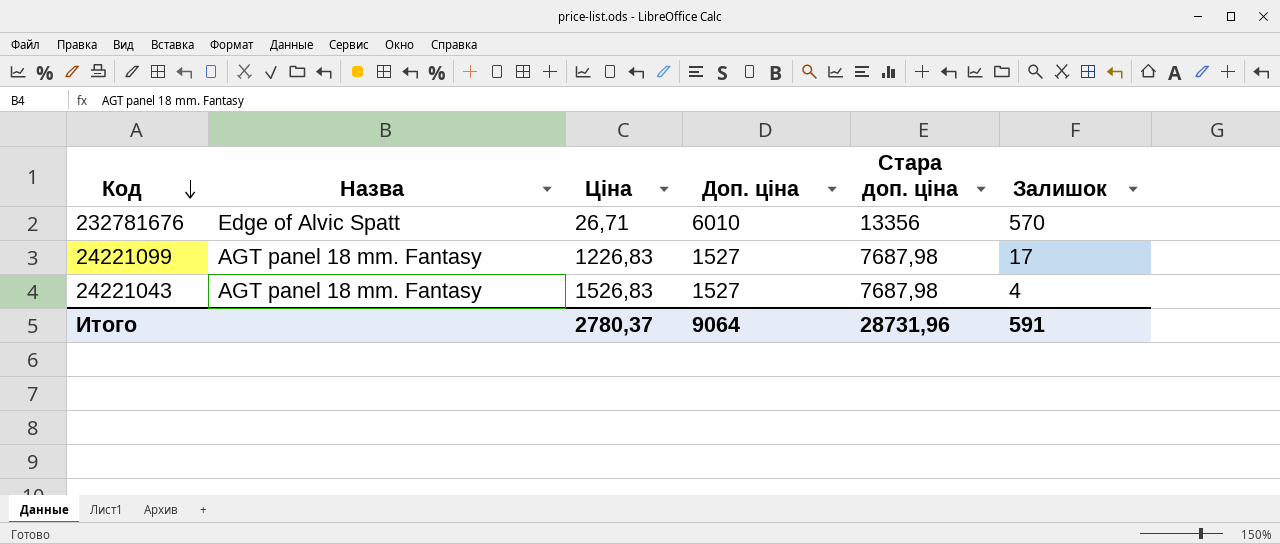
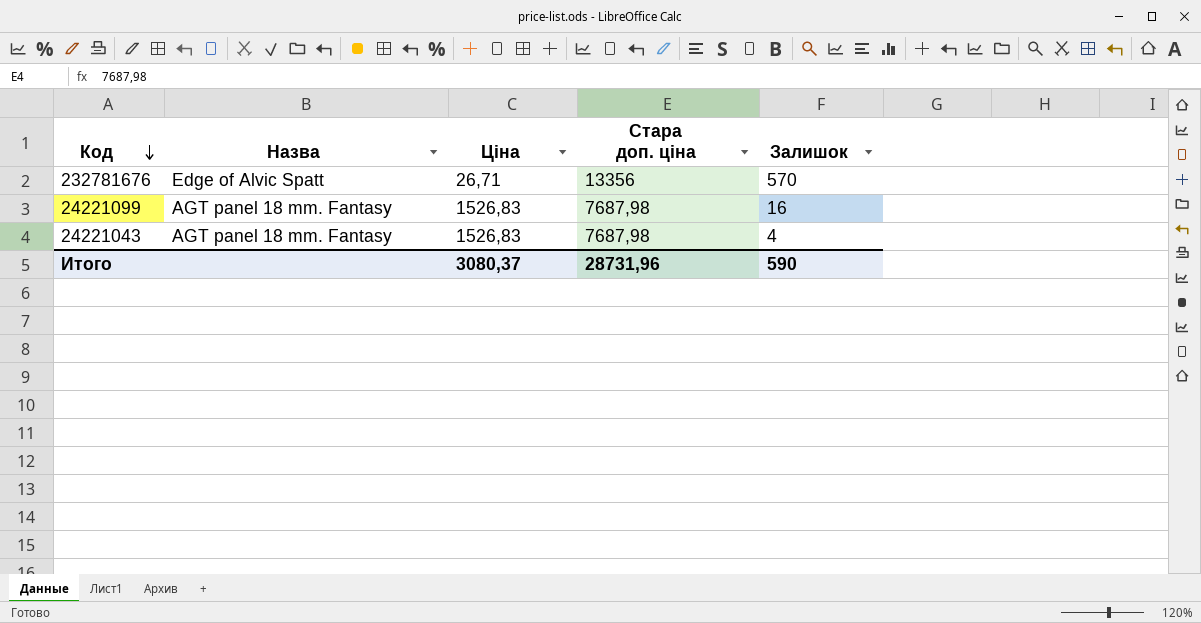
column Доп. ціна | position: 4 -> none
24221099 | Ціна: 1226,83 -> 1526,83
24221099 | Залишок: 17 -> 16
Итого | Ціна: 2780,37 -> 3080,37
Итого | Залишок: 591 -> 590

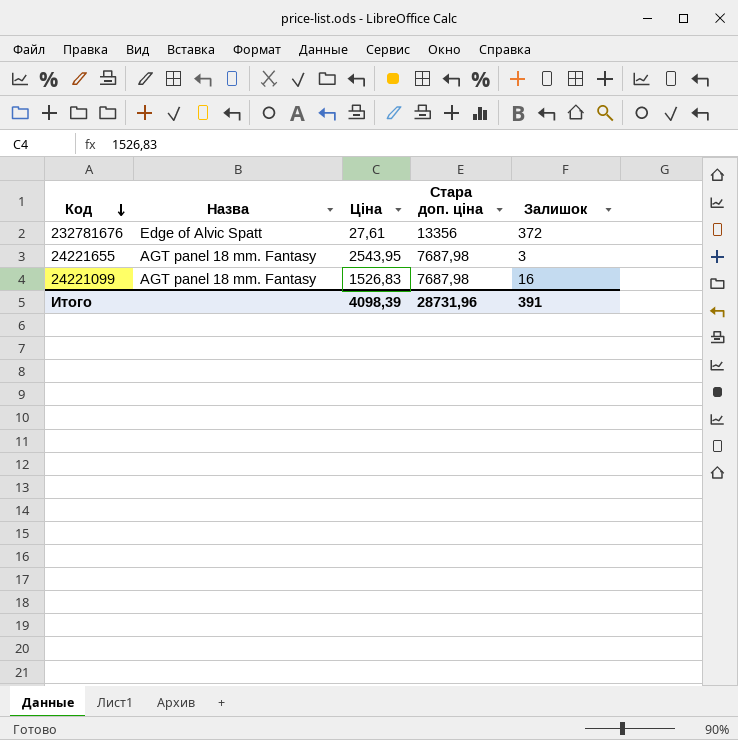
row 24221043: AGT panel 18 mm. Fantasy | 1526,83 | 7687,98 | 4 -> none
232781676 | Ціна: 26,71 -> 27,61
232781676 | Залишок: 570 -> 372
row 24221655: none -> AGT panel 18 mm. Fantasy | 2543,95 | 7687,98 | 3
Итого | Ціна: 3080,37 -> 4098,39
Итого | Залишок: 590 -> 391

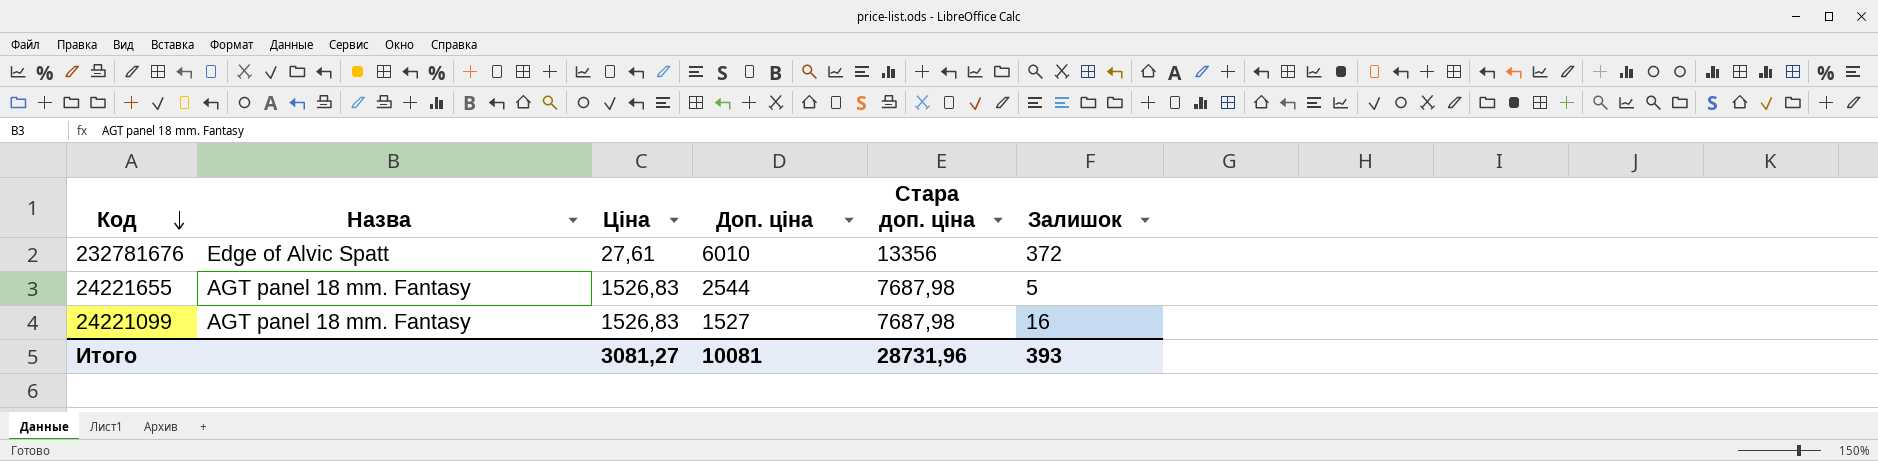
column Доп. ціна | position: none -> 4
24221655 | Ціна: 2543,95 -> 1526,83
24221655 | Залишок: 3 -> 5
Итого | Ціна: 4098,39 -> 3081,27
Итого | Залишок: 391 -> 393

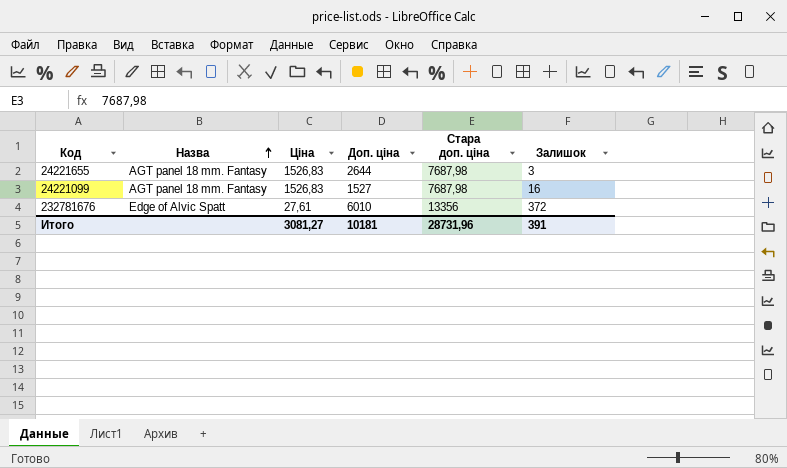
row order: Код descending -> Назва ascending
24221655 | Доп. ціна: 2544 -> 2644
24221655 | Залишок: 5 -> 3
Итого | Доп. ціна: 10081 -> 10181
Итого | Залишок: 393 -> 391

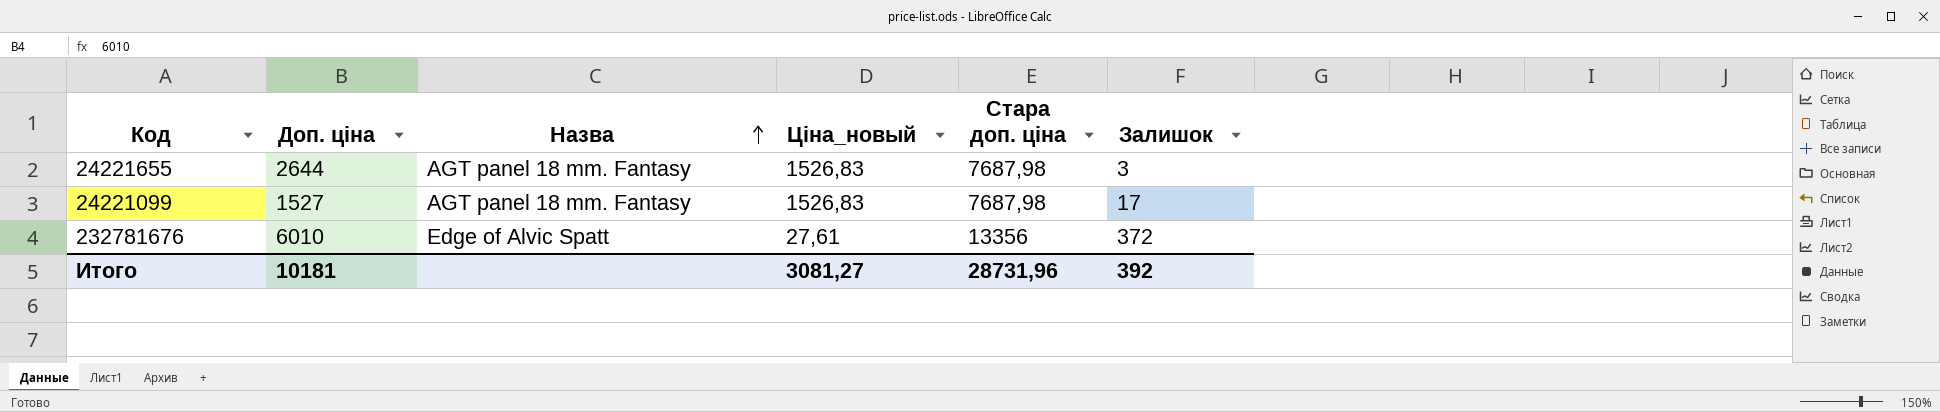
column Доп. ціна | position: 4 -> 2
column name: Ціна -> Ціна_новый
24221099 | Залишок: 16 -> 17
Итого | Залишок: 391 -> 392

